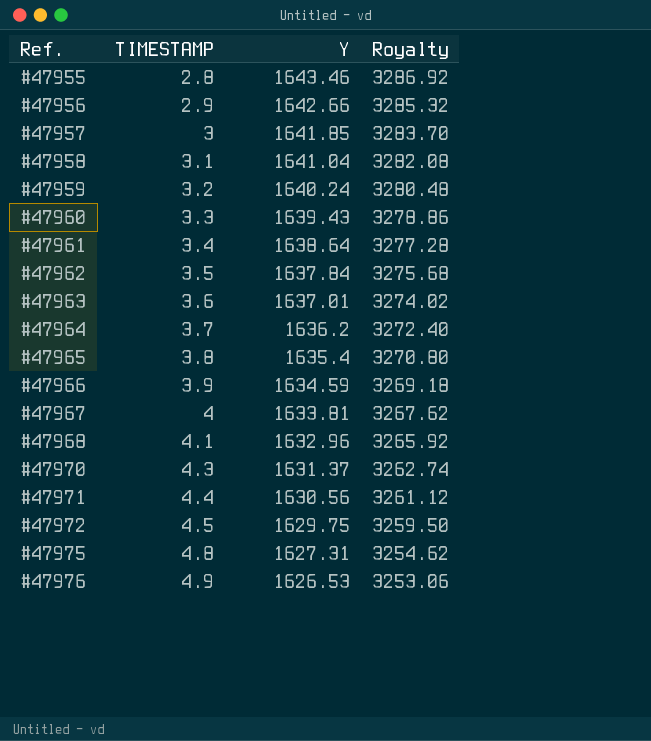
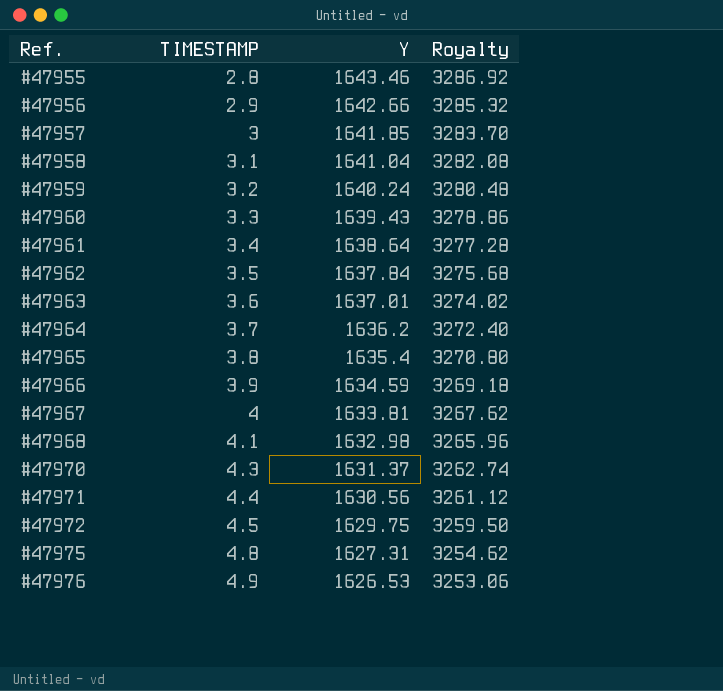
#47968 | Y: 1632.96 -> 1632.98
#47968 | Royalty: 3265.92 -> 3265.96

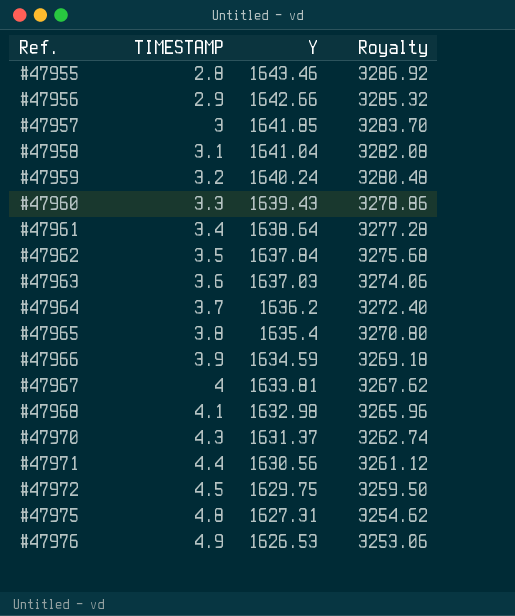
#47963 | Y: 1637.01 -> 1637.03
#47963 | Royalty: 3274.02 -> 3274.06

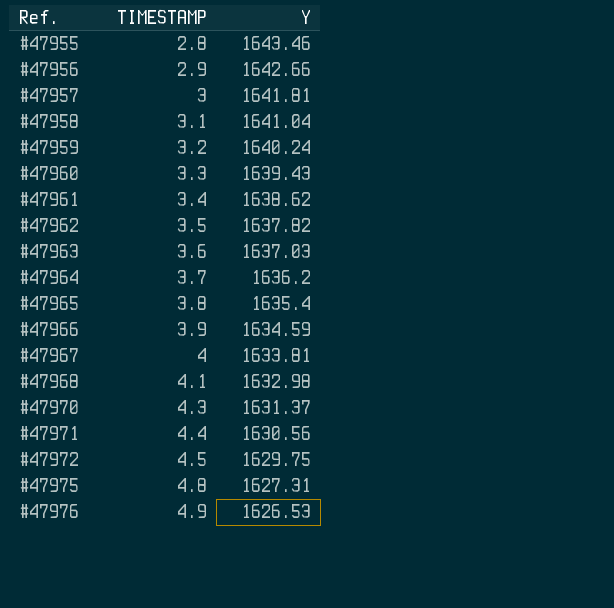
column Royalty | formula: [Y] * 2 -> none
#47957 | Y: 1641.85 -> 1641.81
#47961 | Y: 1638.64 -> 1638.62
#47962 | Y: 1637.84 -> 1637.82

